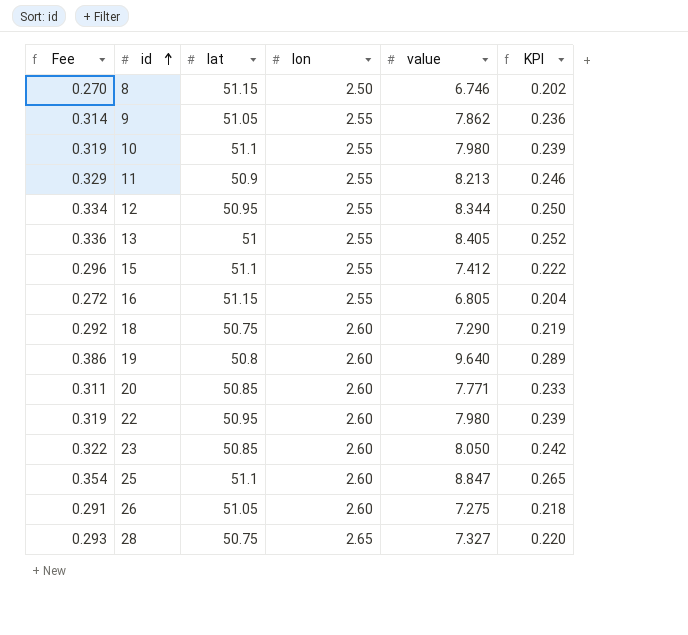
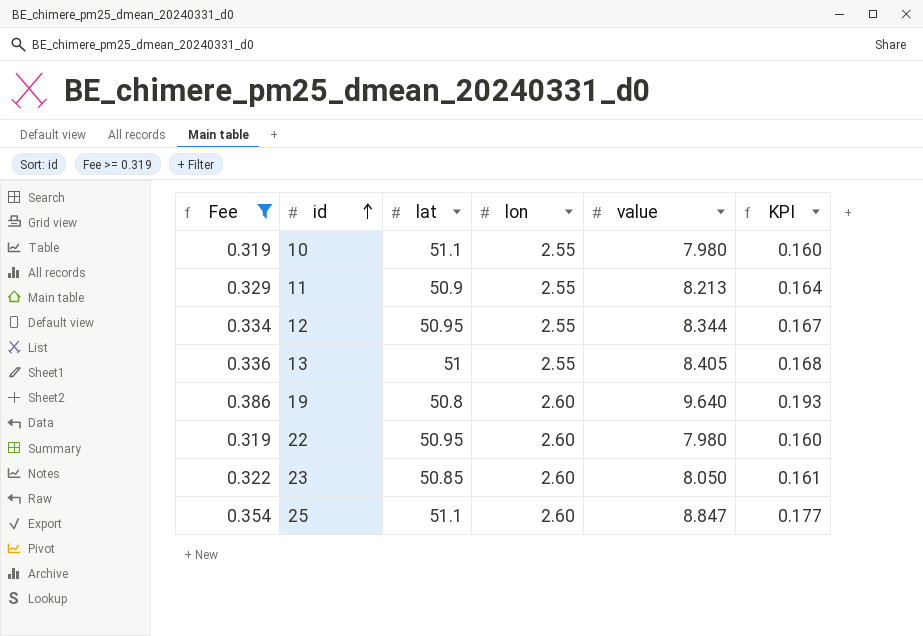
filter: none -> Fee >= 0.319
column KPI | formula: [value] * 0.03 -> [value] * 0.02

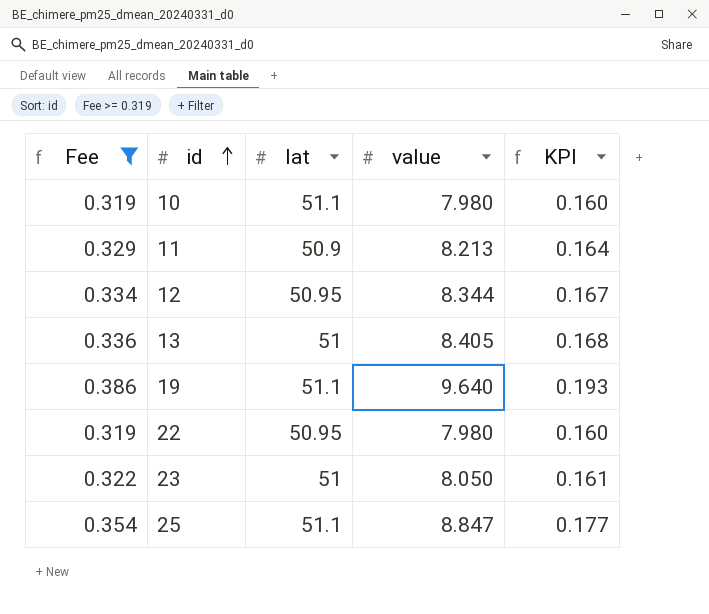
column lon | position: 4 -> none
19 | lat: 50.8 -> 51.1
23 | lat: 50.85 -> 51

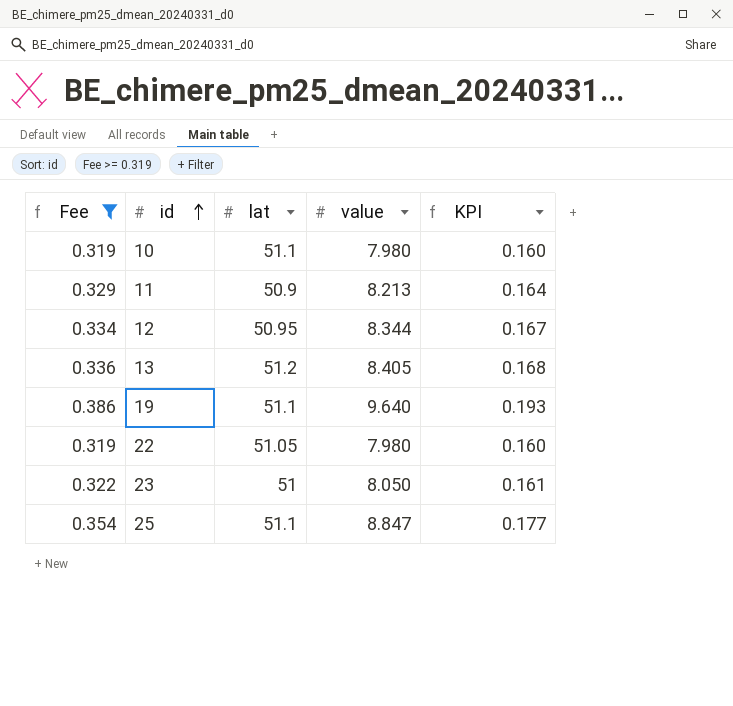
13 | lat: 51 -> 51.2
22 | lat: 50.95 -> 51.05

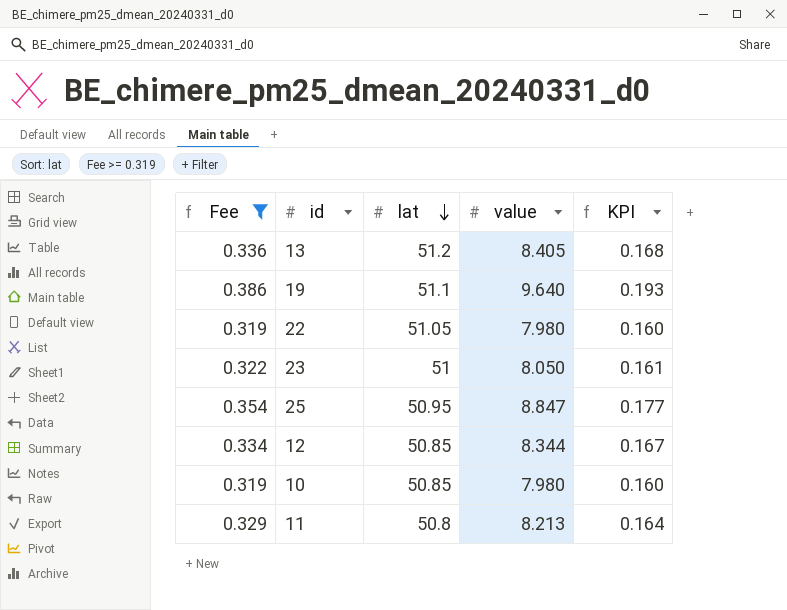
row order: id ascending -> lat descending
25 | lat: 51.1 -> 50.95
12 | lat: 50.95 -> 50.85
10 | lat: 51.1 -> 50.85
11 | lat: 50.9 -> 50.8

